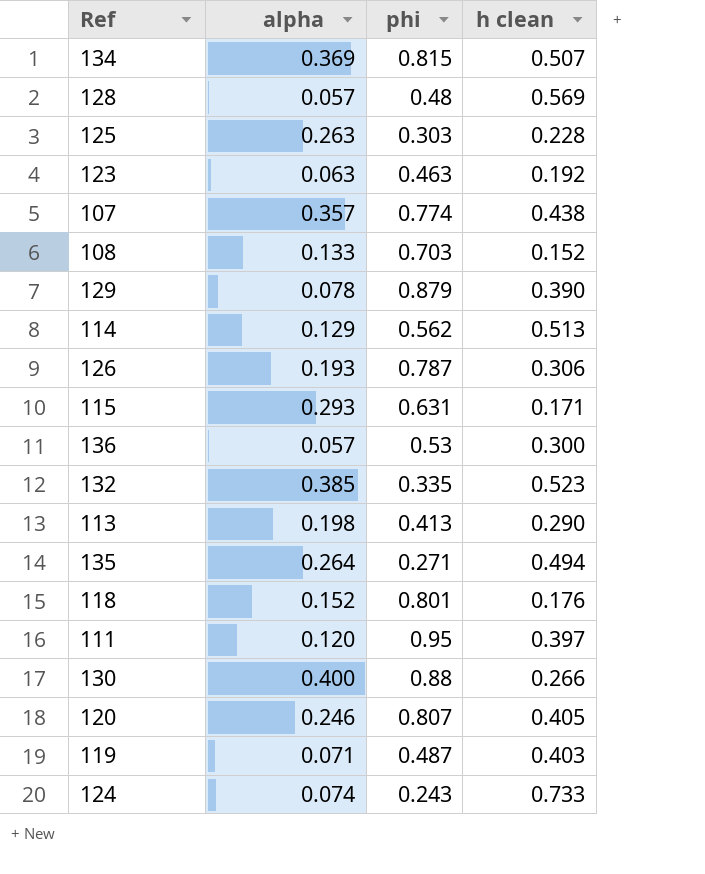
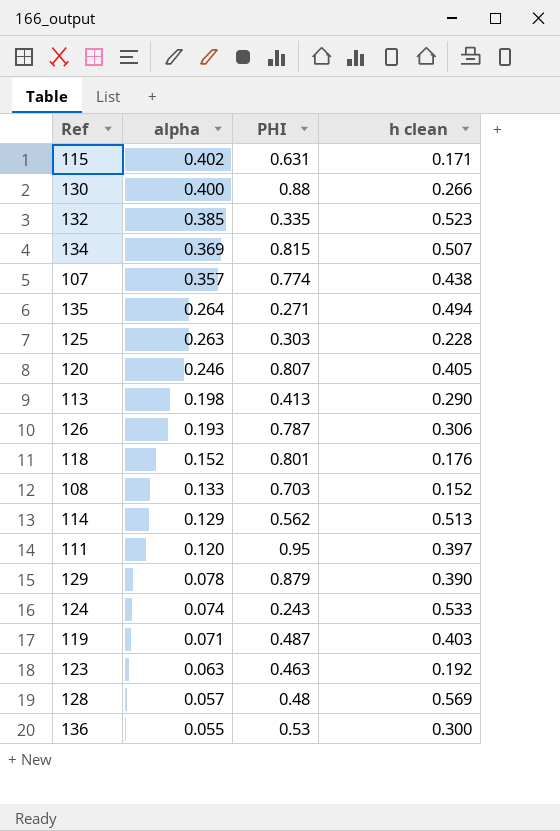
row order: none -> alpha descending
column name: phi -> PHI
115 | alpha: 0.293 -> 0.402
124 | h clean: 0.733 -> 0.533
136 | alpha: 0.057 -> 0.055

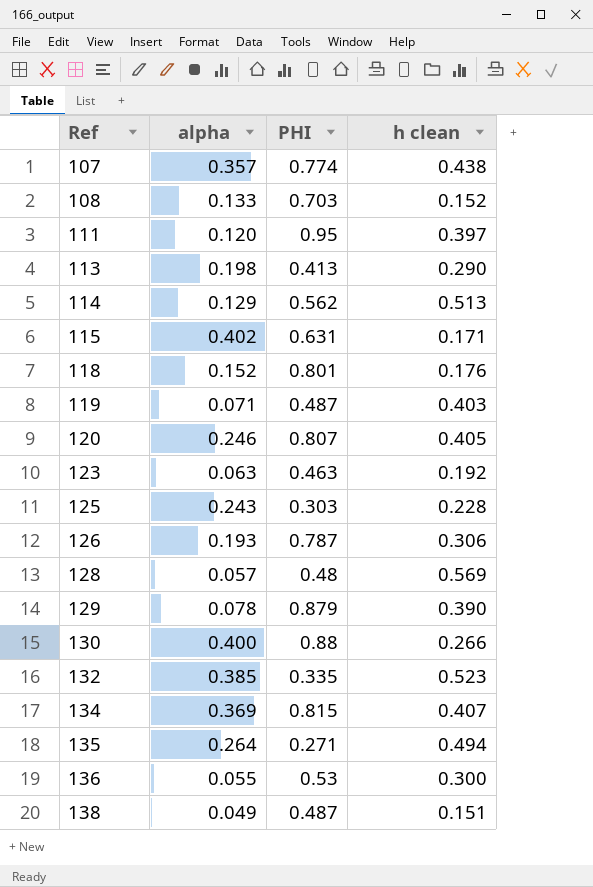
row order: alpha descending -> Ref ascending
row 124: 0.074 | 0.243 | 0.533 -> none
125 | alpha: 0.263 -> 0.243
134 | h clean: 0.507 -> 0.407
row 138: none -> 0.049 | 0.487 | 0.151

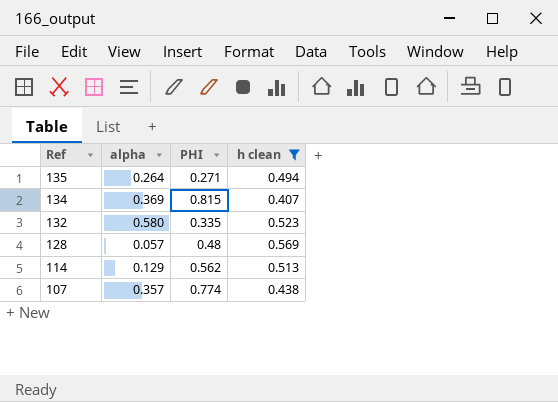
filter: none -> h clean >= 0.407
row order: Ref ascending -> Ref descending
132 | alpha: 0.385 -> 0.580

